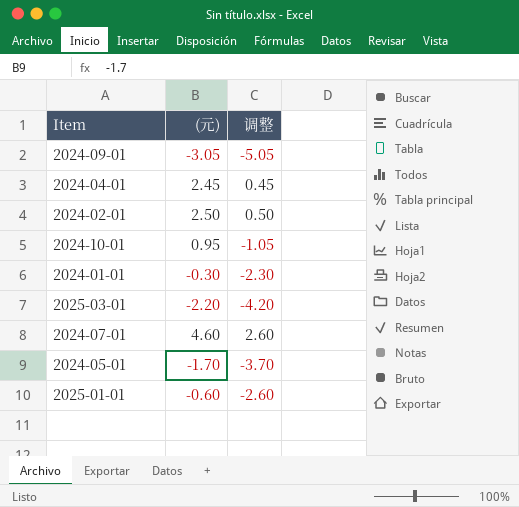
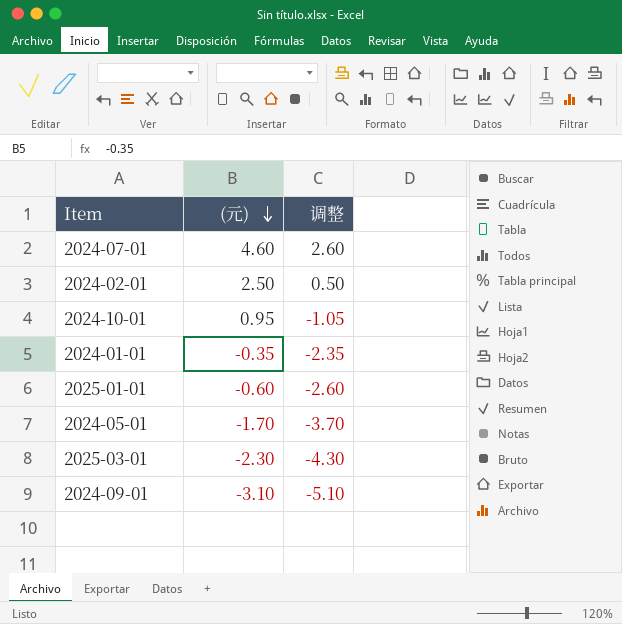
row order: none -> (元) descending
row 2024-04-01: 2.45 | 0.45 -> none
2024-01-01 | (元): -0.30 -> -0.35
2024-01-01 | 调整: -2.30 -> -2.35
2025-03-01 | (元): -2.20 -> -2.30
2025-03-01 | 调整: -4.20 -> -4.30
2024-09-01 | (元): -3.05 -> -3.10
2024-09-01 | 调整: -5.05 -> -5.10

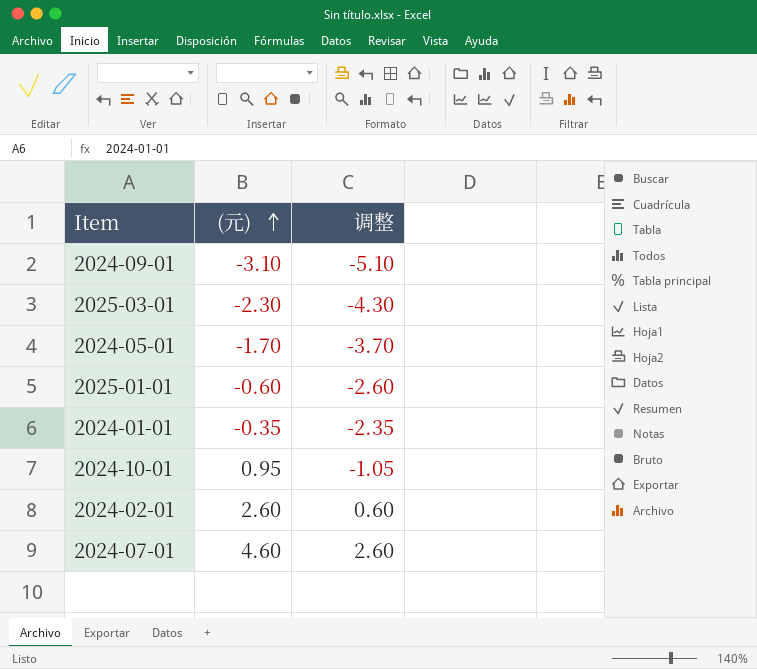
row order: (元) descending -> (元) ascending
2024-02-01 | (元): 2.50 -> 2.60
2024-02-01 | 调整: 0.50 -> 0.60

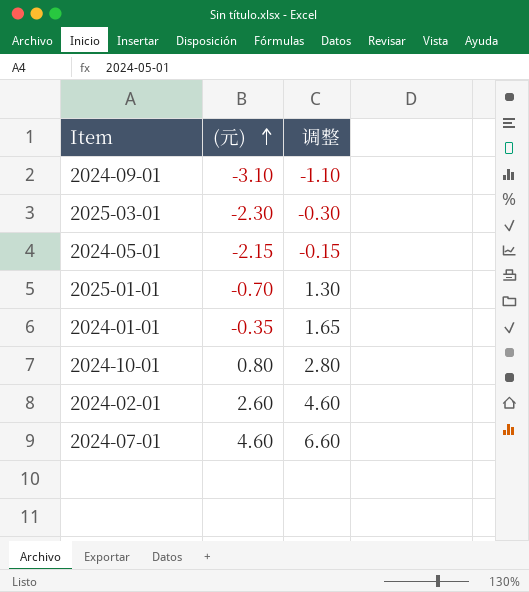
column 调整 | formula: [(元)] - 2 -> [(元)] + 2
2024-05-01 | (元): -1.70 -> -2.15
2025-01-01 | (元): -0.60 -> -0.70
2024-10-01 | (元): 0.95 -> 0.80

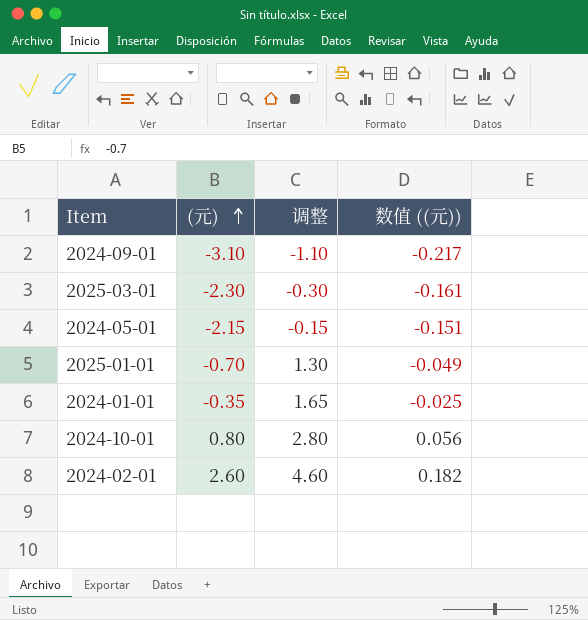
column 数值 ((元)) | formula: none -> [(元)] * 0.07
row 2024-07-01: 4.60 | 6.60 -> none

